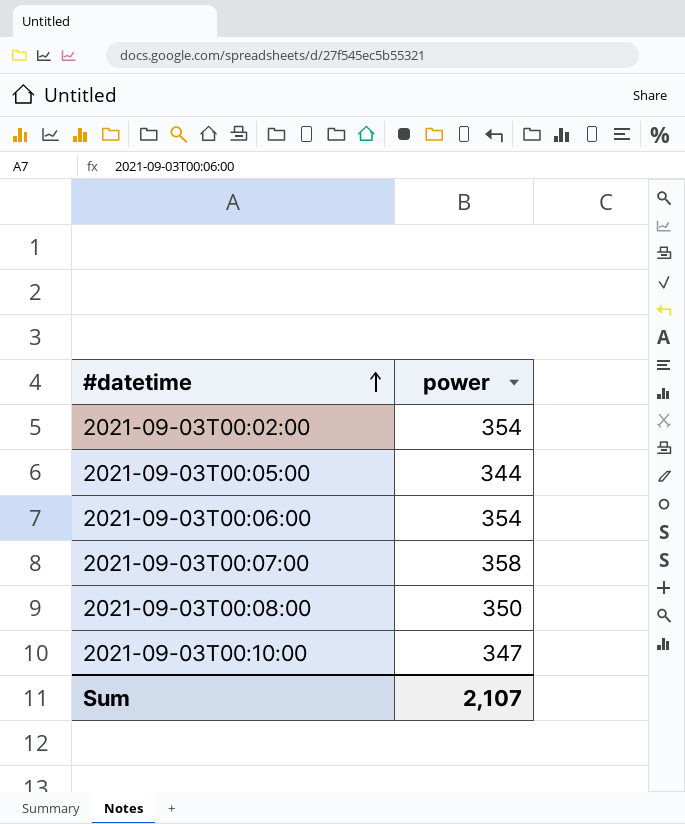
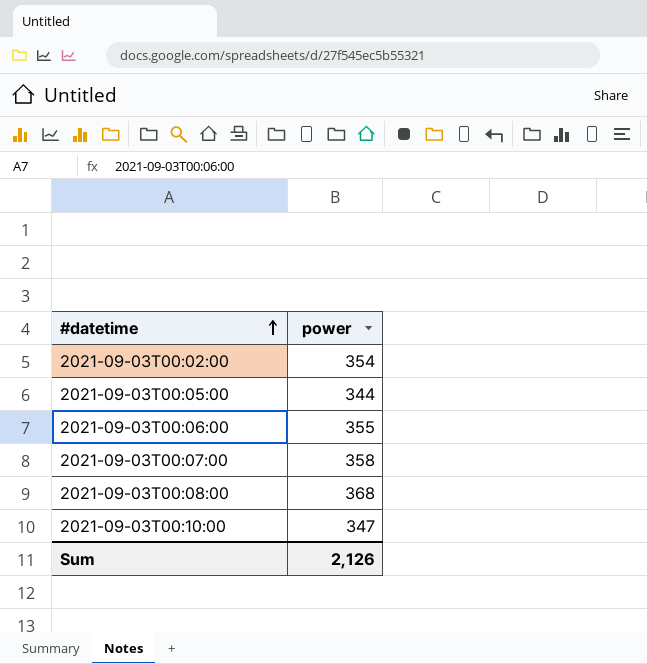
2021-09-03T00:06:00 | power: 354 -> 355
2021-09-03T00:08:00 | power: 350 -> 368
Sum | power: 2,107 -> 2,126

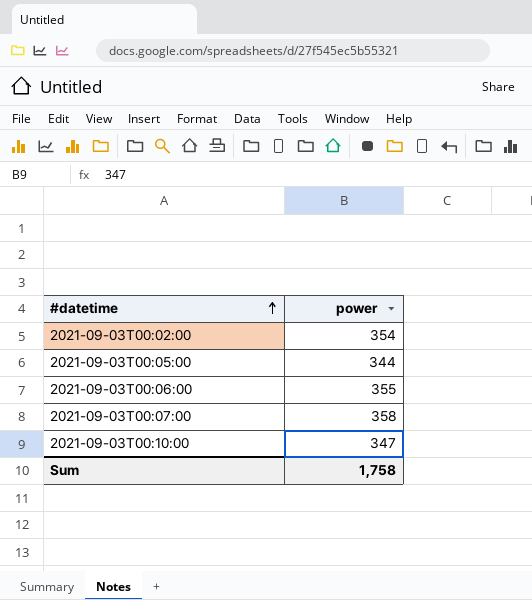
row 2021-09-03T00:08:00: 368 -> none
Sum | power: 2,126 -> 1,758

